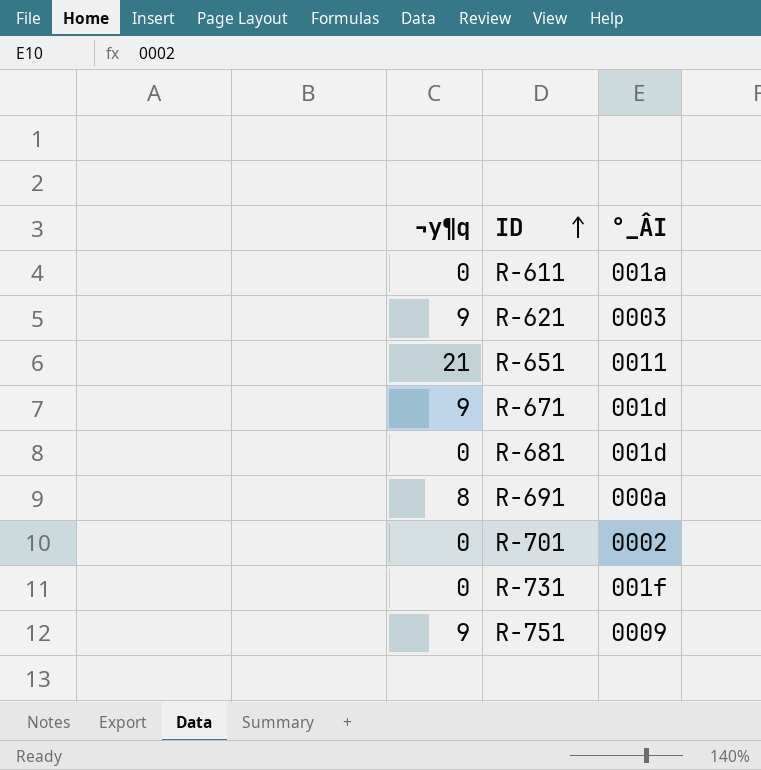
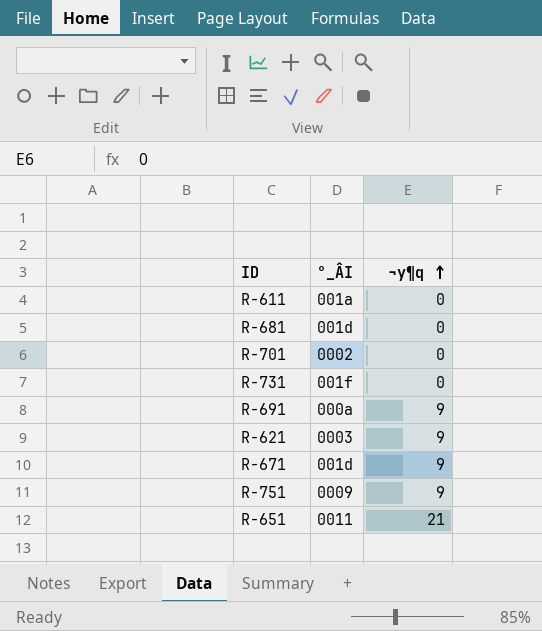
row order: ID ascending -> ¬y¶q ascending
column ¬y¶q | position: 1 -> 3
R-691 | ¬y¶q: 8 -> 9

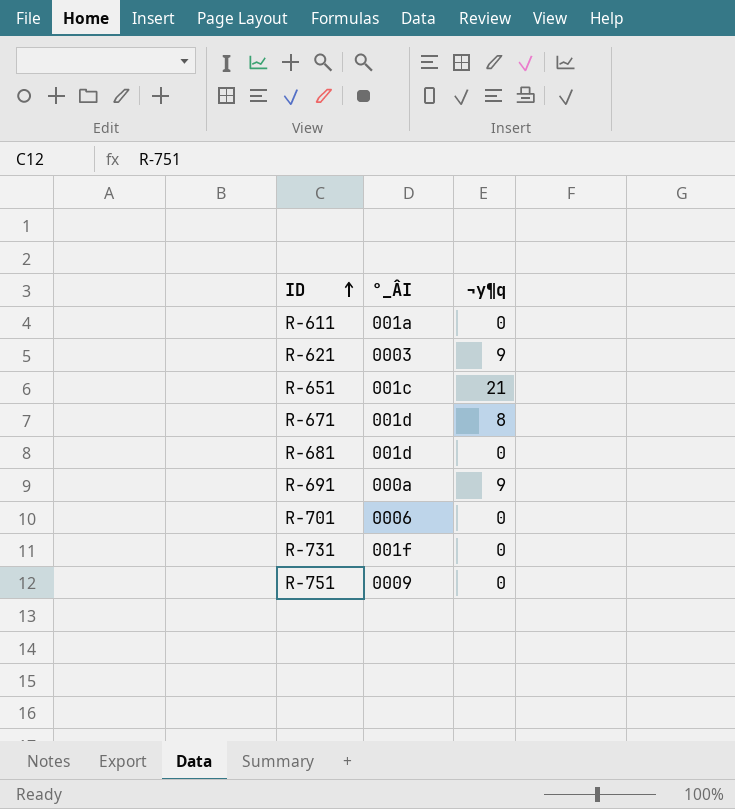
row order: ¬y¶q ascending -> ID ascending
R-651 | °_ÂI: 0011 -> 001c
R-671 | ¬y¶q: 9 -> 8
R-701 | °_ÂI: 0002 -> 0006
R-751 | ¬y¶q: 9 -> 0

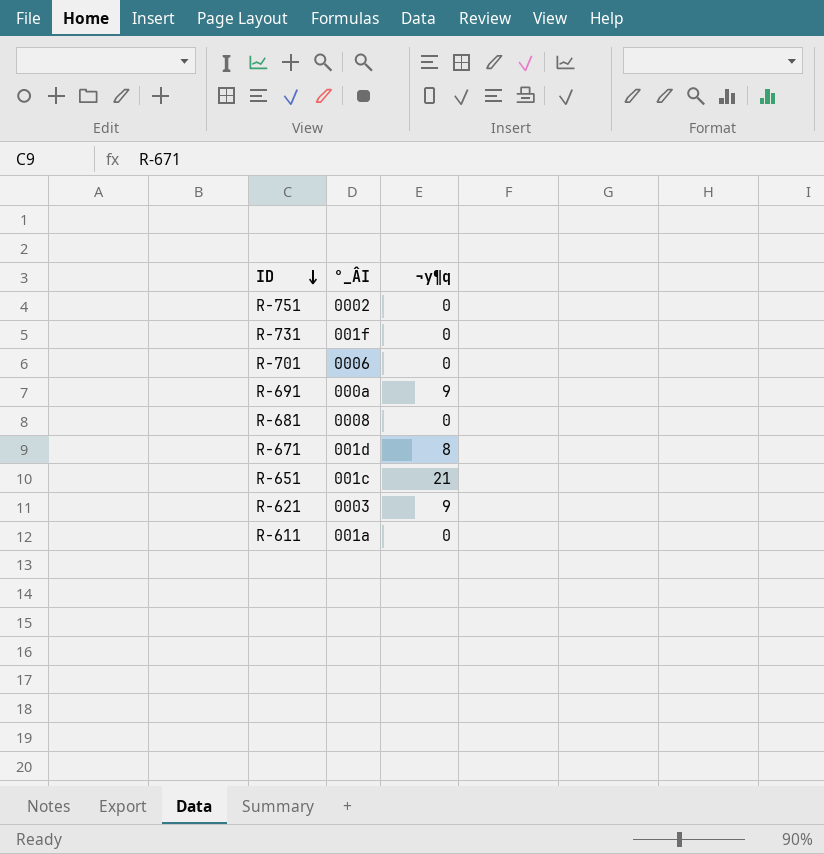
row order: ID ascending -> ID descending
R-751 | °_ÂI: 0009 -> 0002
R-681 | °_ÂI: 001d -> 0008

